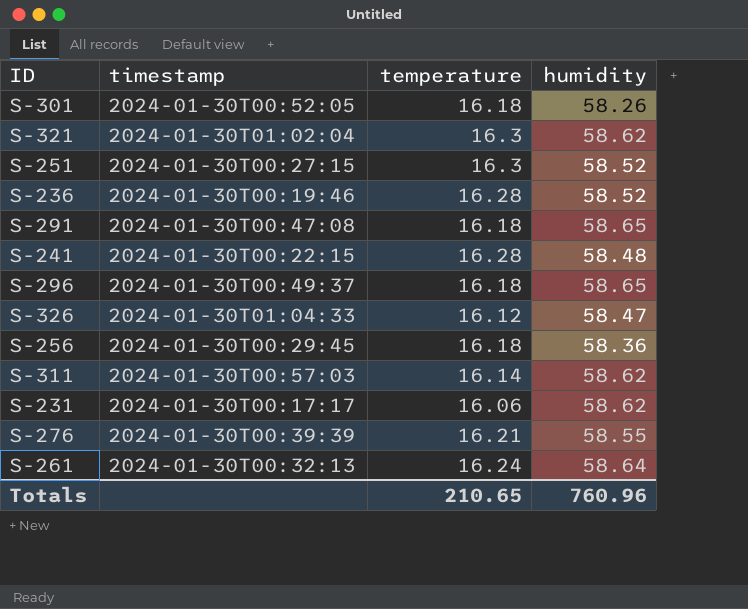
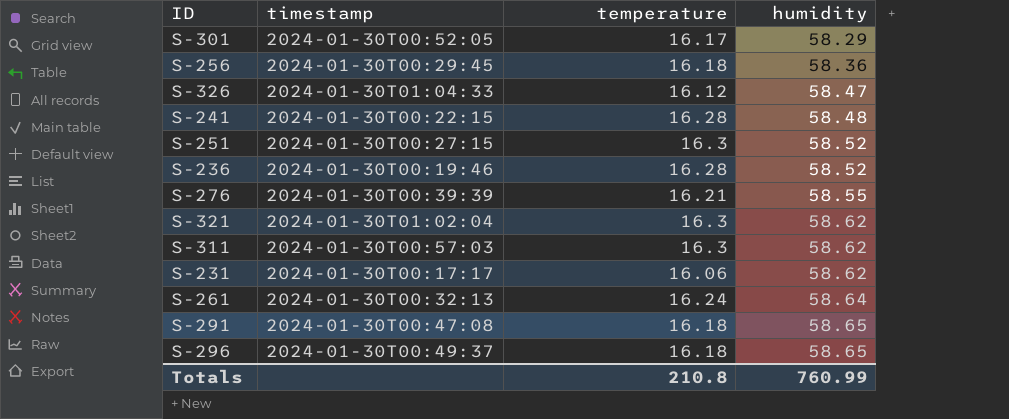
row order: none -> humidity ascending
S-301 | temperature: 16.18 -> 16.17
S-301 | humidity: 58.26 -> 58.29
S-311 | temperature: 16.14 -> 16.3
Totals | temperature: 210.65 -> 210.8
Totals | humidity: 760.96 -> 760.99

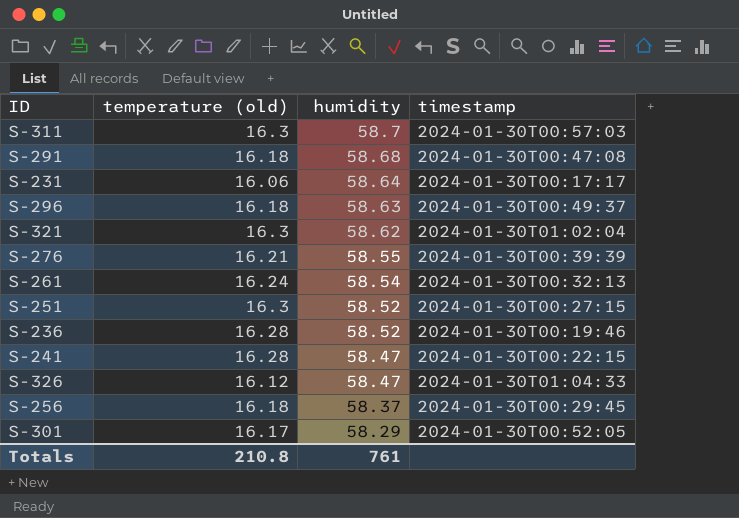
row order: humidity ascending -> humidity descending
column name: temperature -> temperature (old)
column timestamp | position: 2 -> 4
S-311 | humidity: 58.62 -> 58.7
S-291 | humidity: 58.65 -> 58.68
S-231 | humidity: 58.62 -> 58.64
S-296 | humidity: 58.65 -> 58.63
S-261 | humidity: 58.64 -> 58.54
S-241 | humidity: 58.48 -> 58.47
S-256 | humidity: 58.36 -> 58.37
Totals | humidity: 760.99 -> 761

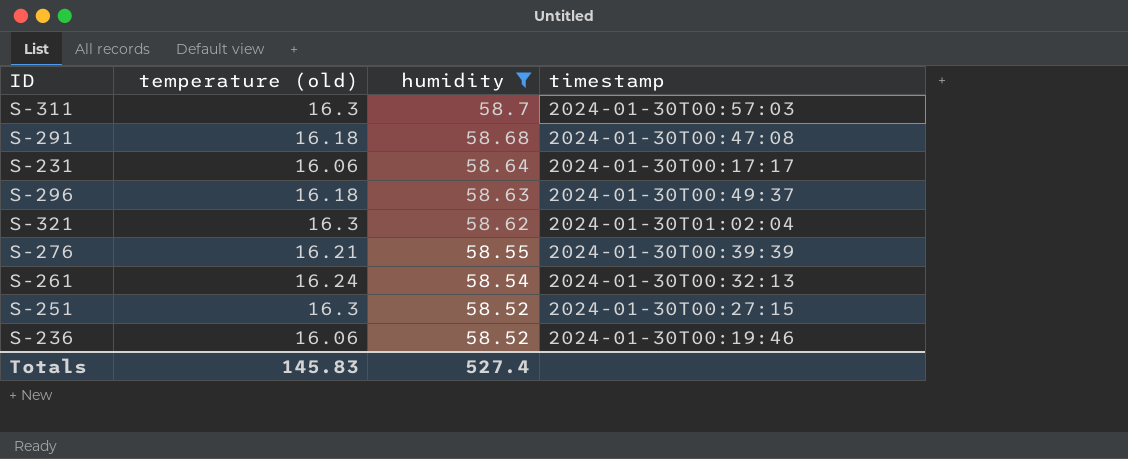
filter: none -> humidity >= 58.52
S-236 | temperature (old): 16.28 -> 16.06
Totals | temperature (old): 210.8 -> 145.83
Totals | humidity: 761 -> 527.4

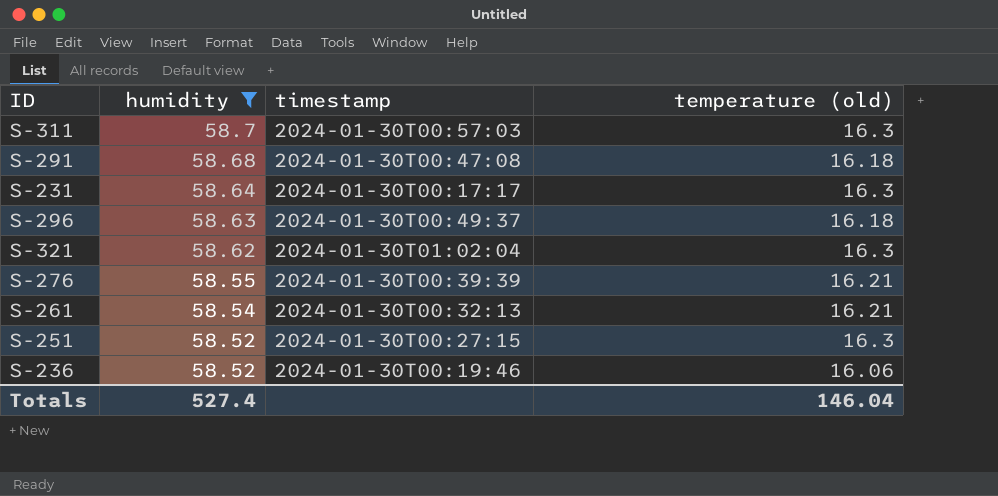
column temperature (old) | position: 2 -> 4
S-231 | temperature (old): 16.06 -> 16.3
S-261 | temperature (old): 16.24 -> 16.21
Totals | temperature (old): 145.83 -> 146.04

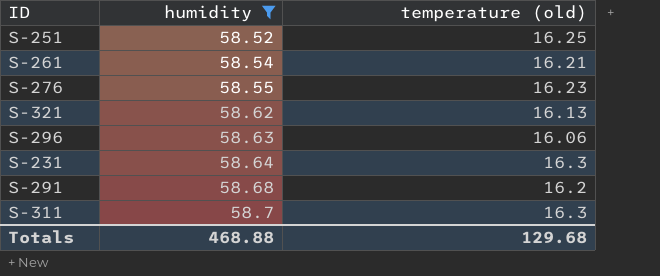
row order: humidity descending -> humidity ascending
column timestamp | position: 3 -> none
row S-236: 58.52 | 2024-01-30T00:19:46 | 16.06 -> none
S-251 | temperature (old): 16.3 -> 16.25
S-276 | temperature (old): 16.21 -> 16.23
S-321 | temperature (old): 16.3 -> 16.13
S-296 | temperature (old): 16.18 -> 16.06
S-291 | temperature (old): 16.18 -> 16.2
Totals | humidity: 527.4 -> 468.88
Totals | temperature (old): 146.04 -> 129.68

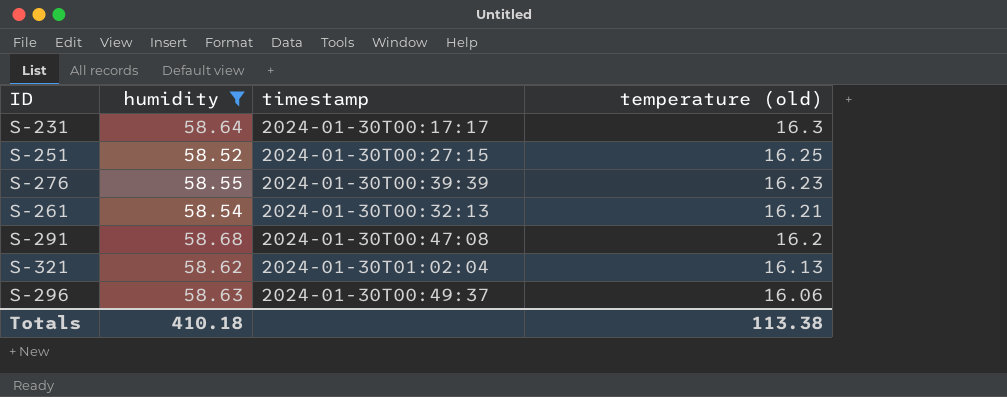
row order: humidity ascending -> temperature (old) descending
column timestamp | position: none -> 3
row S-311: 58.7 | 16.3 -> none
Totals | humidity: 468.88 -> 410.18
Totals | temperature (old): 129.68 -> 113.38

